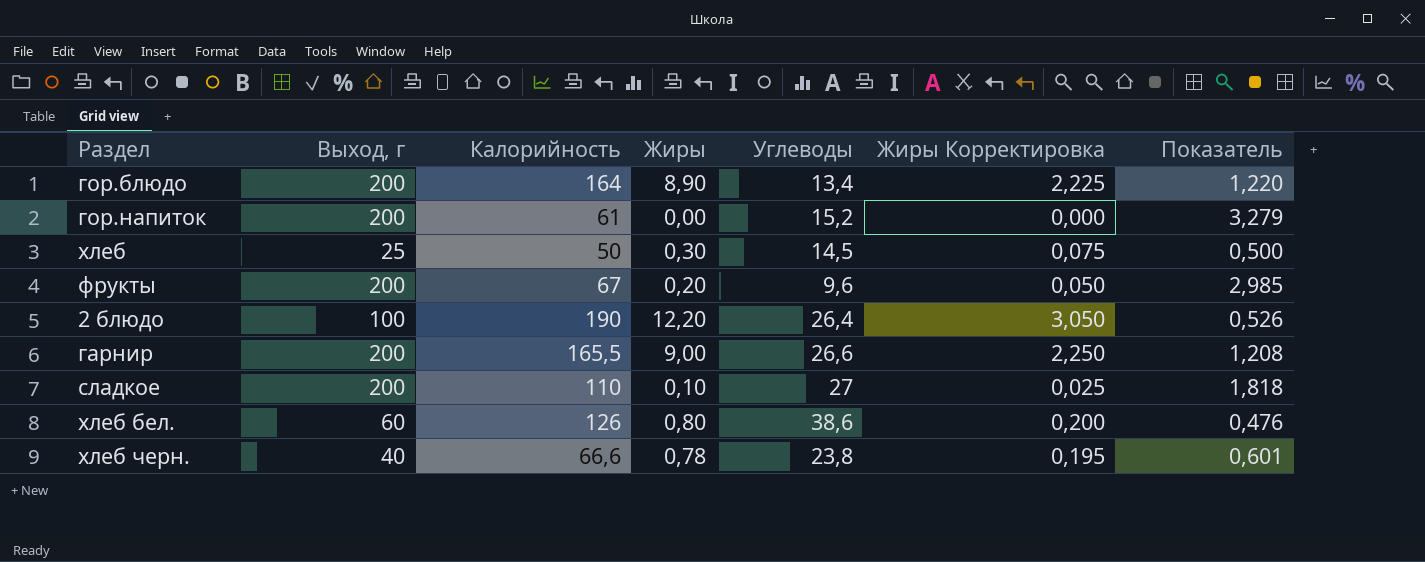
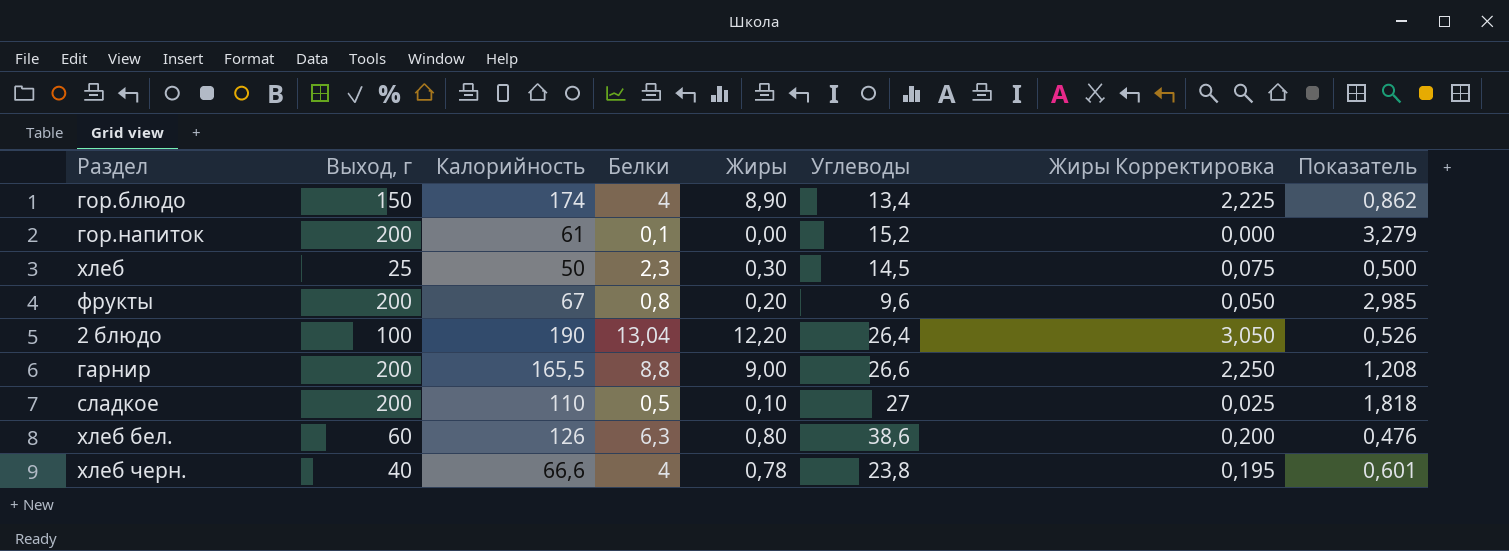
column Белки | position: none -> 4
гор.блюдо | Выход, г: 200 -> 150
гор.блюдо | Калорийность: 164 -> 174
гор.блюдо | Показатель: 1,220 -> 0,862

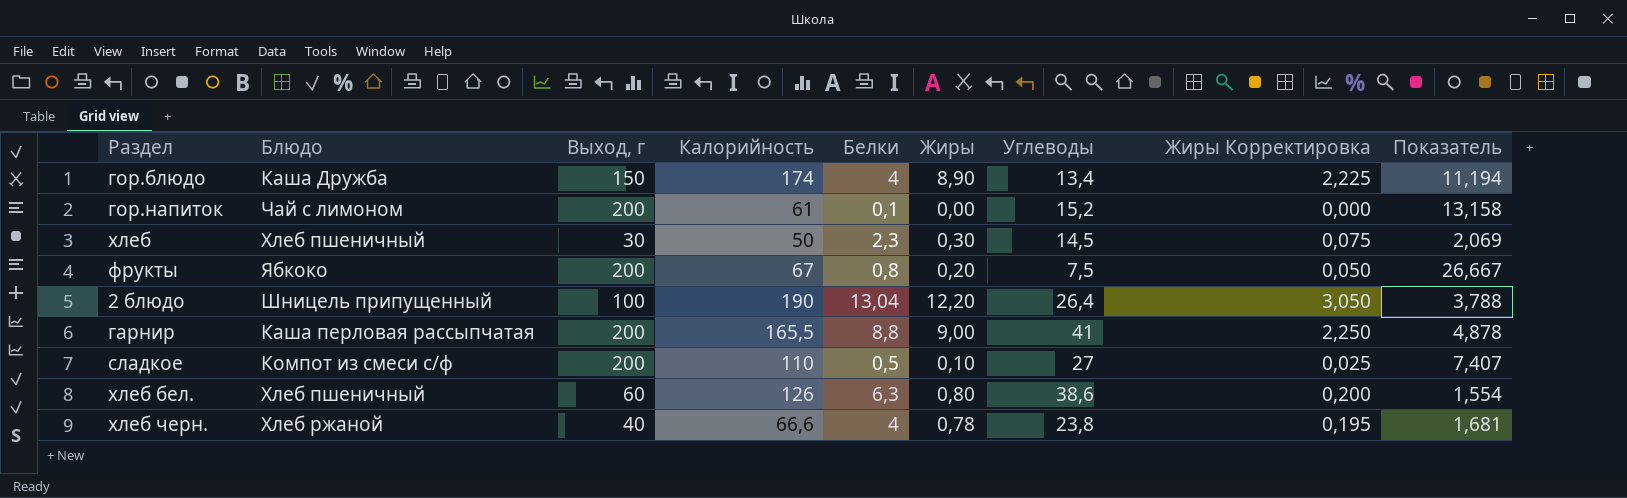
column Блюдо | position: none -> 2
column Показатель | formula: [Выход, г] / [Калорийность] -> [Выход, г] / [Углеводы]
хлеб | Выход, г: 25 -> 30
фрукты | Углеводы: 9,6 -> 7,5
гарнир | Углеводы: 26,6 -> 41

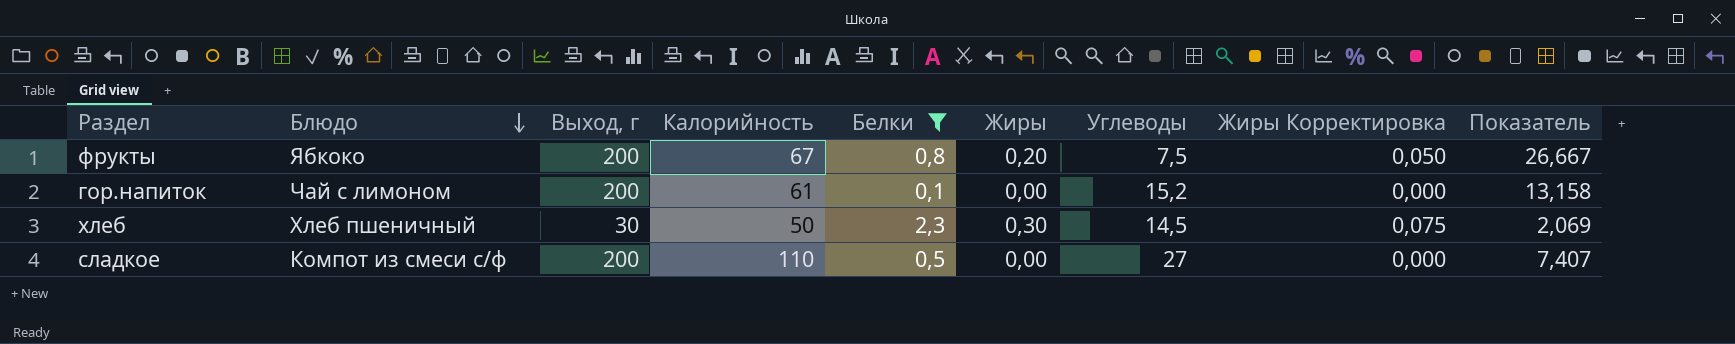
filter: none -> Белки <= 2,3
row order: none -> Блюдо descending
сладкое | Жиры: 0,10 -> 0,00
сладкое | Жиры Корректировка: 0,025 -> 0,000

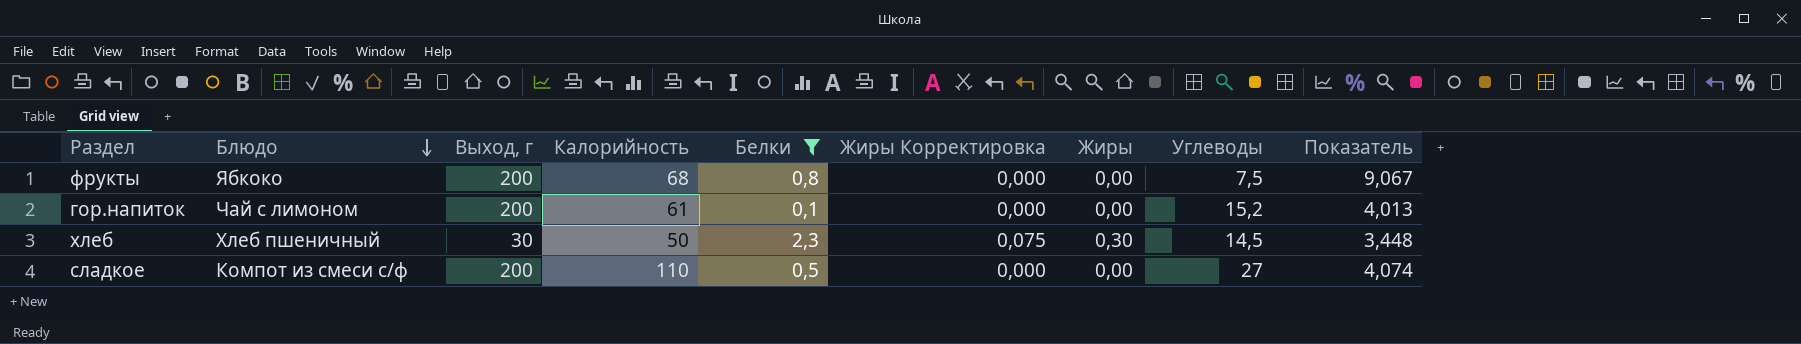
column Жиры Корректировка | position: 8 -> 6
column Показатель | formula: [Выход, г] / [Углеводы] -> [Калорийность] / [Углеводы]
фрукты | Калорийность: 67 -> 68
фрукты | Жиры Корректировка: 0,050 -> 0,000
фрукты | Жиры: 0,20 -> 0,00

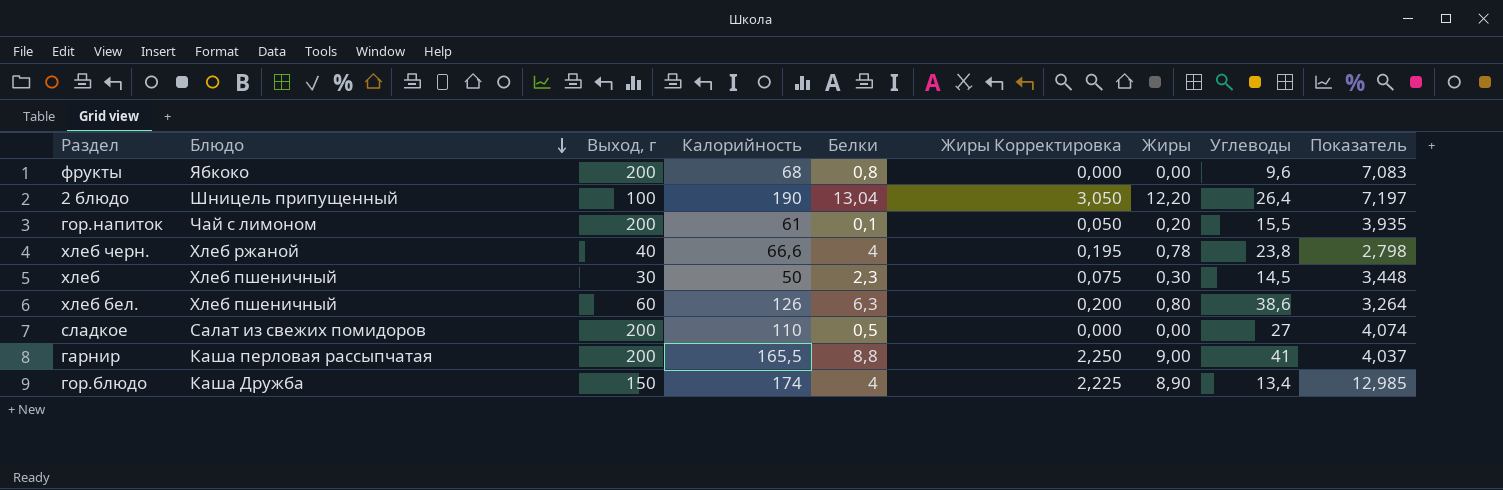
filter: Белки <= 2,3 -> none
фрукты | Углеводы: 7,5 -> 9,6
фрукты | Показатель: 9,067 -> 7,083
гор.напиток | Жиры Корректировка: 0,000 -> 0,050
гор.напиток | Жиры: 0,00 -> 0,20
гор.напиток | Углеводы: 15,2 -> 15,5
гор.напиток | Показатель: 4,013 -> 3,935
сладкое | Блюдо: Компот из смеси с/ф -> Салат из свежих помидоров

